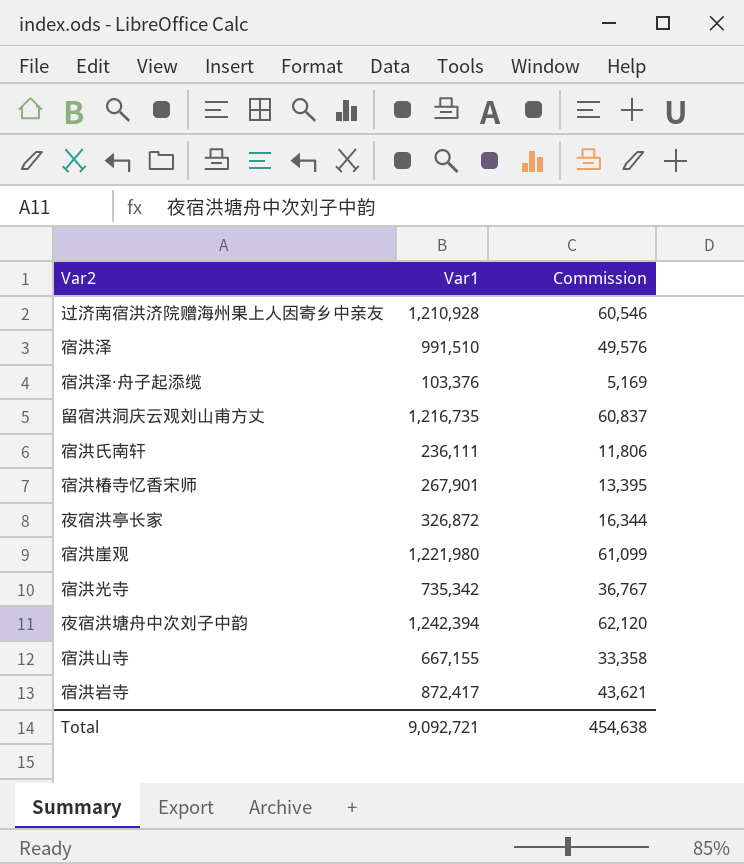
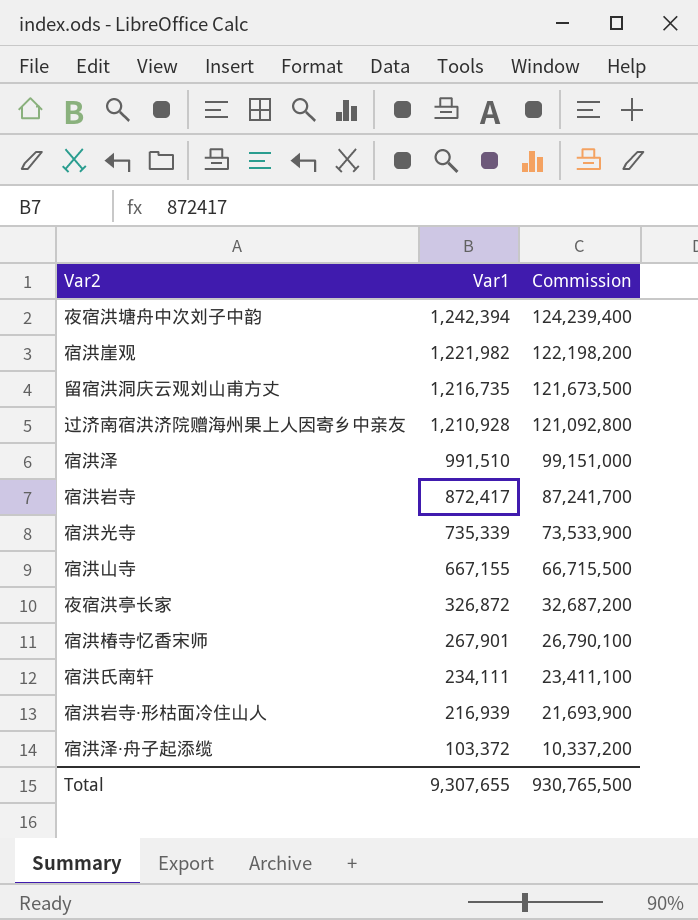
row order: none -> Var1 descending
column Commission | formula: [Var1] * 0.05 -> [Var1] * 100
宿洪崖观 | Var1: 1,221,980 -> 1,221,982
宿洪光寺 | Var1: 735,342 -> 735,339
宿洪氏南轩 | Var1: 236,111 -> 234,111
row 宿洪岩寺·形枯面冷住山人: none -> 216,939 | 21,693,900
宿洪泽·舟子起添缆 | Var1: 103,376 -> 103,372
Total | Var1: 9,092,721 -> 9,307,655
Total | Commission: 454,638 -> 930,765,500

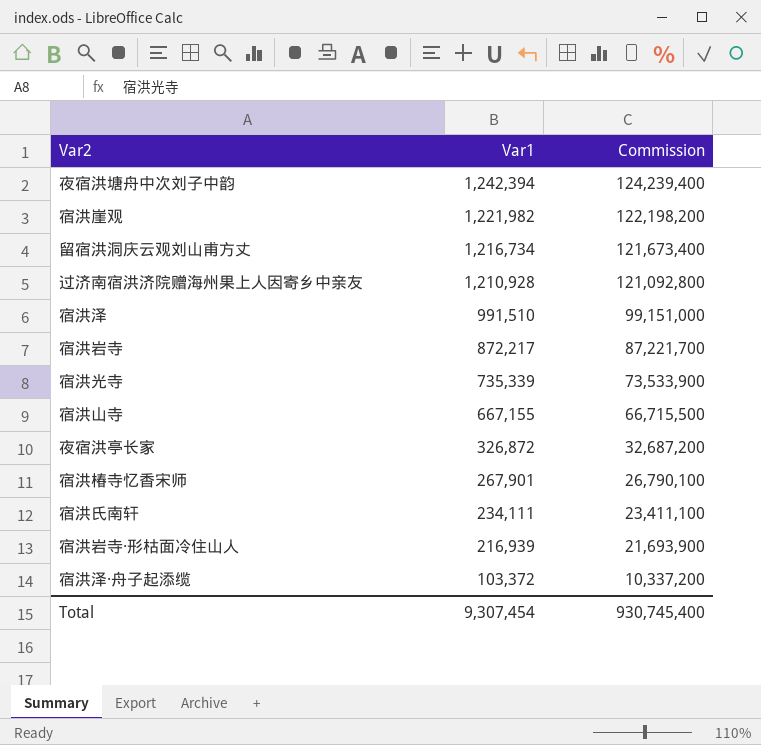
留宿洪洞庆云观刘山甫方丈 | Var1: 1,216,735 -> 1,216,734
留宿洪洞庆云观刘山甫方丈 | Commission: 121,673,500 -> 121,673,400
宿洪岩寺 | Var1: 872,417 -> 872,217
宿洪岩寺 | Commission: 87,241,700 -> 87,221,700
Total | Var1: 9,307,655 -> 9,307,454
Total | Commission: 930,765,500 -> 930,745,400

